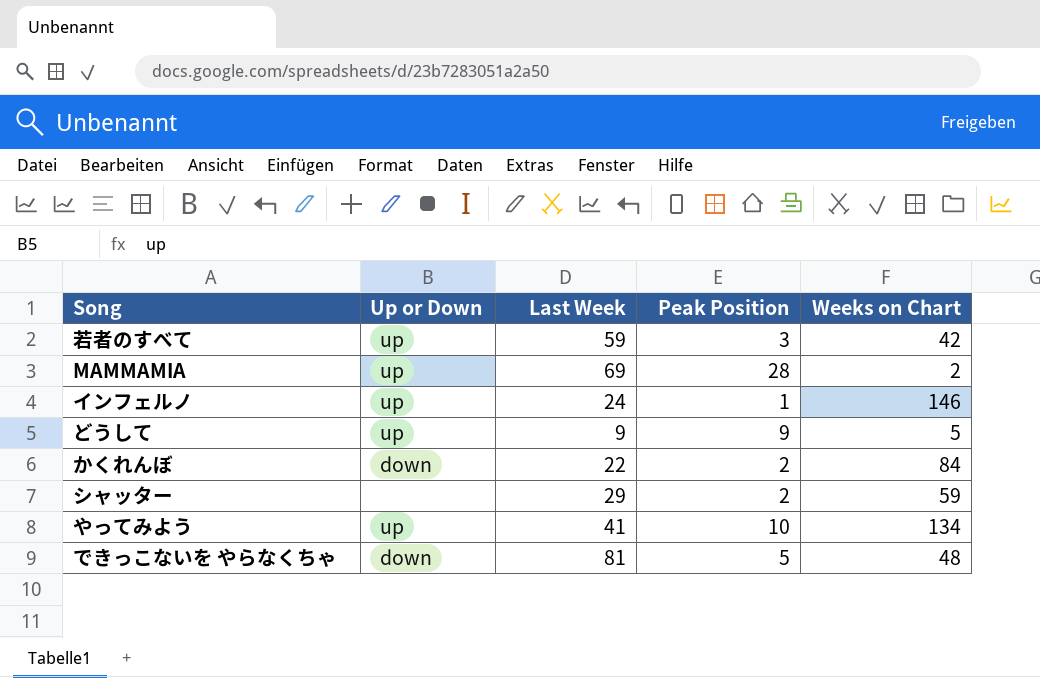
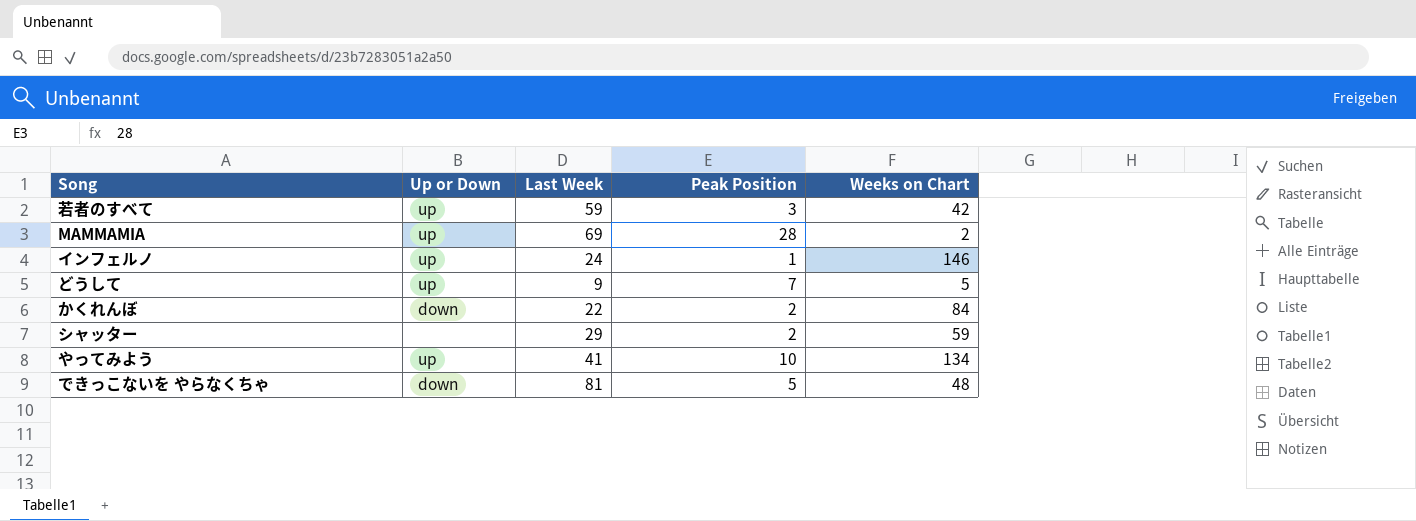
どうして | Peak Position: 9 -> 7

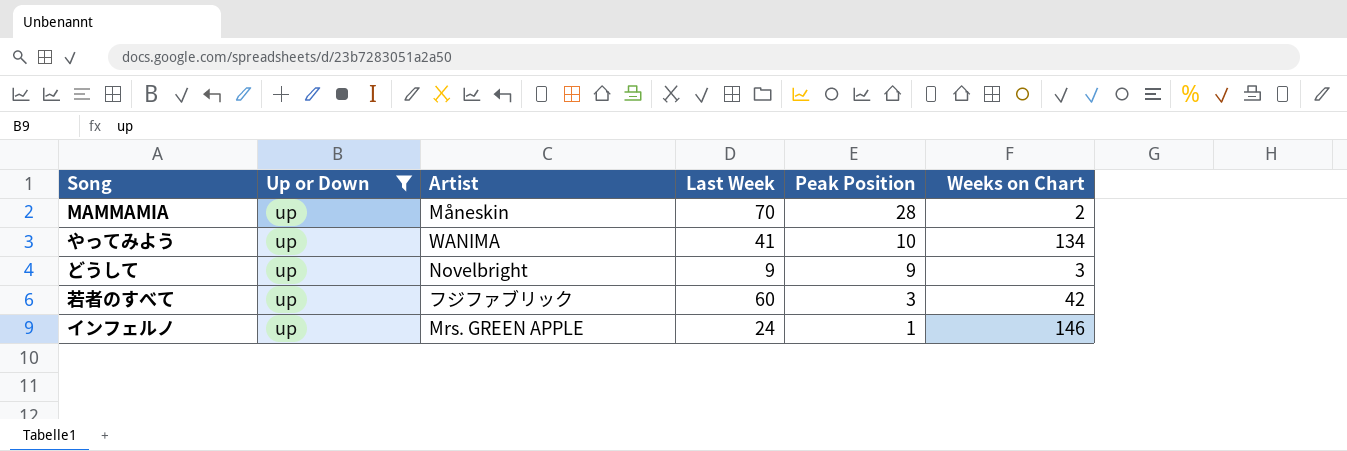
filter: none -> Up or Down = up
row order: none -> Peak Position descending
column Artist | position: none -> 3
MAMMAMIA | Last Week: 69 -> 70
どうして | Peak Position: 7 -> 9
どうして | Weeks on Chart: 5 -> 3
若者のすべて | Last Week: 59 -> 60

